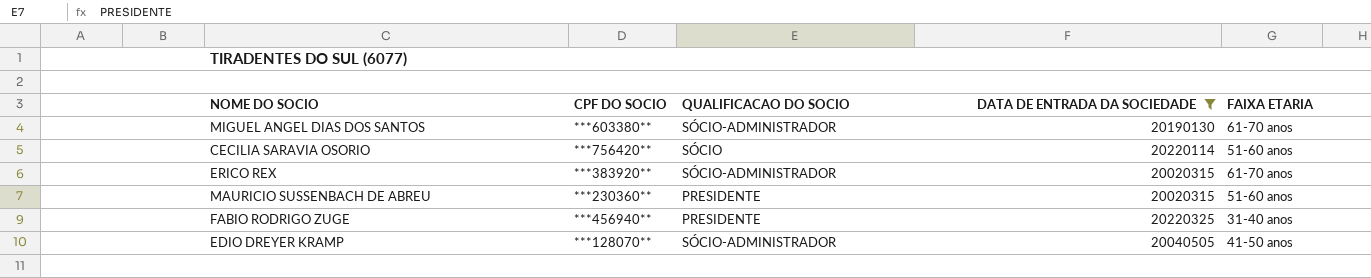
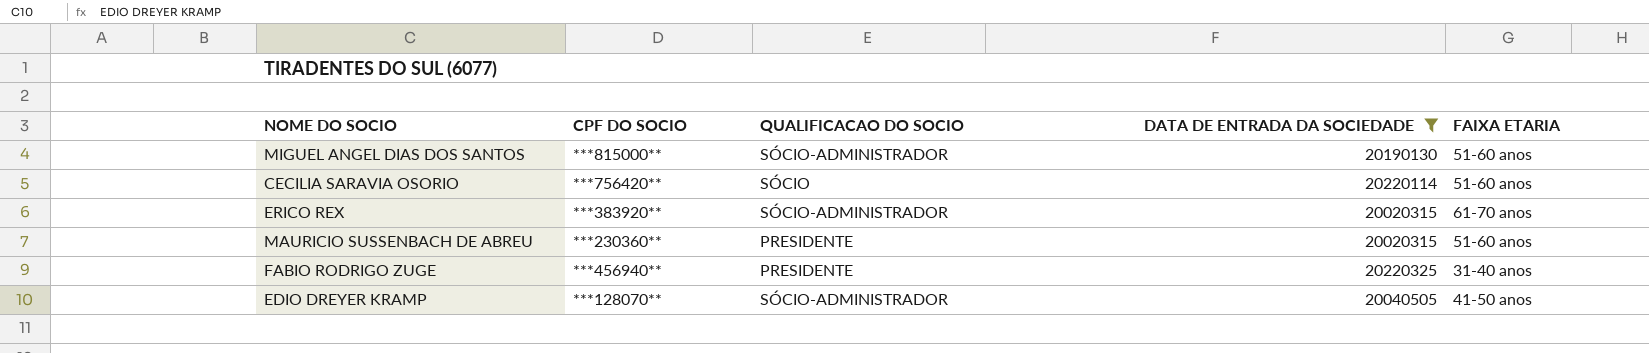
MIGUEL ANGEL DIAS DOS SANTOS | CPF DO SOCIO: ***603380** -> ***815000**
MIGUEL ANGEL DIAS DOS SANTOS | FAIXA ETARIA: 61-70 anos -> 51-60 anos

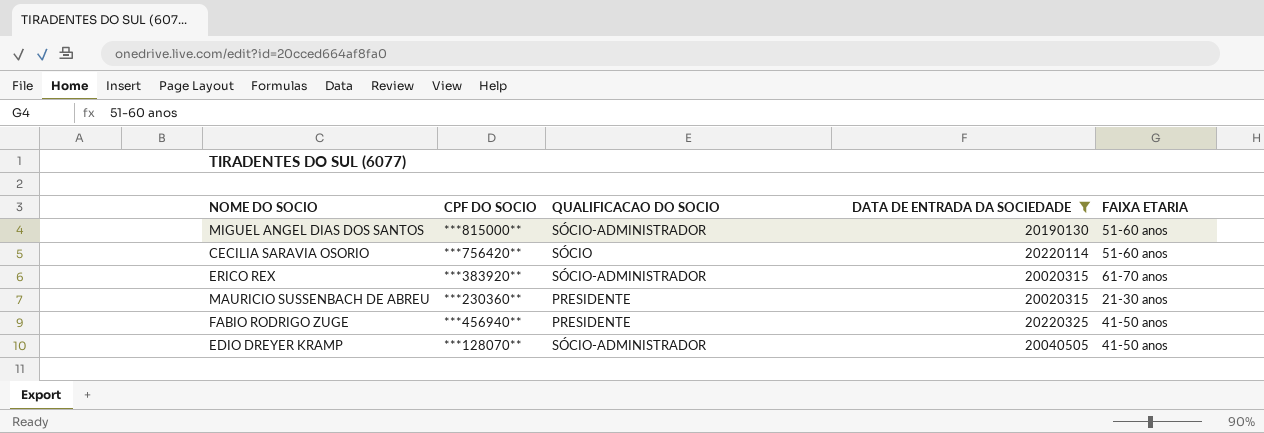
MAURICIO SUSSENBACH DE ABREU | FAIXA ETARIA: 51-60 anos -> 21-30 anos
FABIO RODRIGO ZUGE | FAIXA ETARIA: 31-40 anos -> 41-50 anos

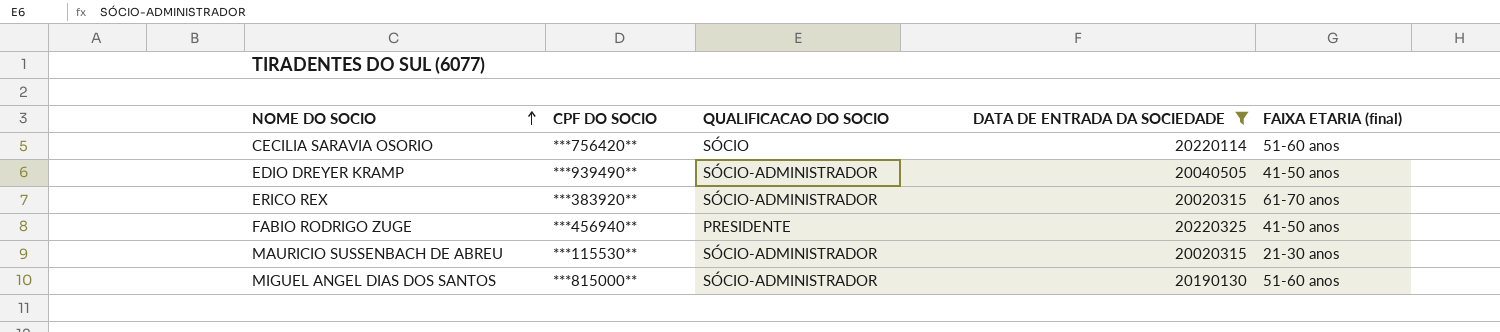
row order: none -> NOME DO SOCIO ascending
column name: FAIXA ETARIA -> FAIXA ETARIA (final)
EDIO DREYER KRAMP | CPF DO SOCIO: ***128070** -> ***939490**
MAURICIO SUSSENBACH DE ABREU | CPF DO SOCIO: ***230360** -> ***115530**
MAURICIO SUSSENBACH DE ABREU | QUALIFICACAO DO SOCIO: PRESIDENTE -> SÓCIO-ADMINISTRADOR

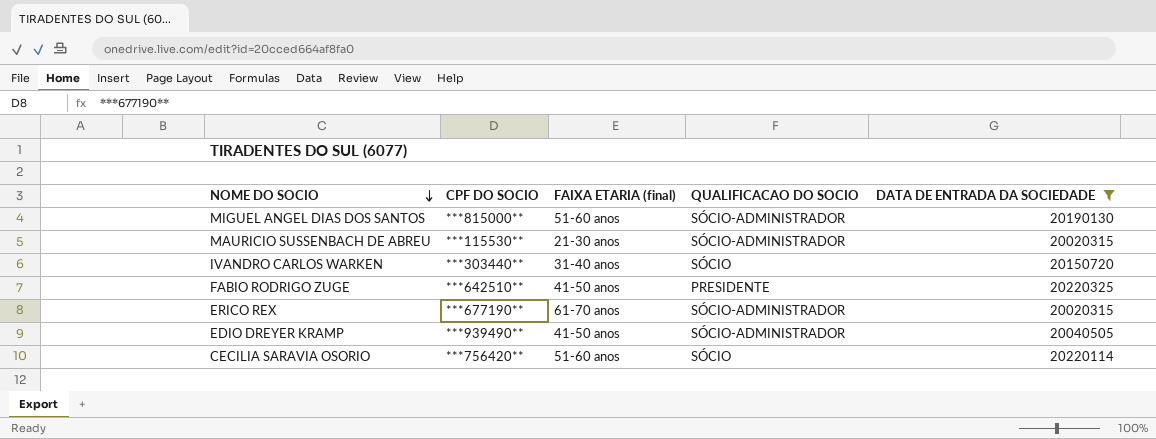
row order: NOME DO SOCIO ascending -> NOME DO SOCIO descending
column FAIXA ETARIA (final) | position: 5 -> 3
row IVANDRO CARLOS WARKEN: none -> ***303440** | 31-40 anos | SÓCIO | 20150720
FABIO RODRIGO ZUGE | CPF DO SOCIO: ***456940** -> ***642510**
ERICO REX | CPF DO SOCIO: ***383920** -> ***677190**

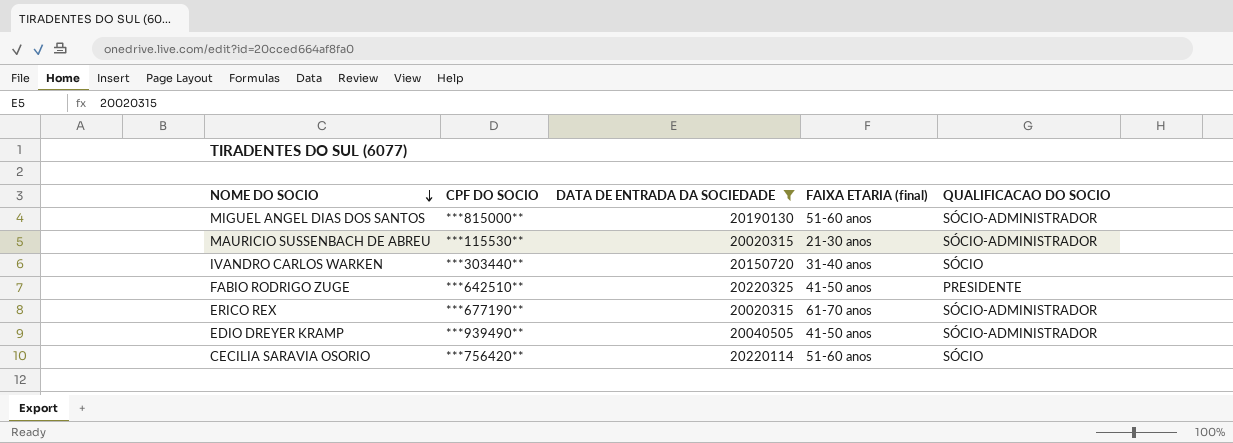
column DATA DE ENTRADA DA SOCIEDADE | position: 5 -> 3

